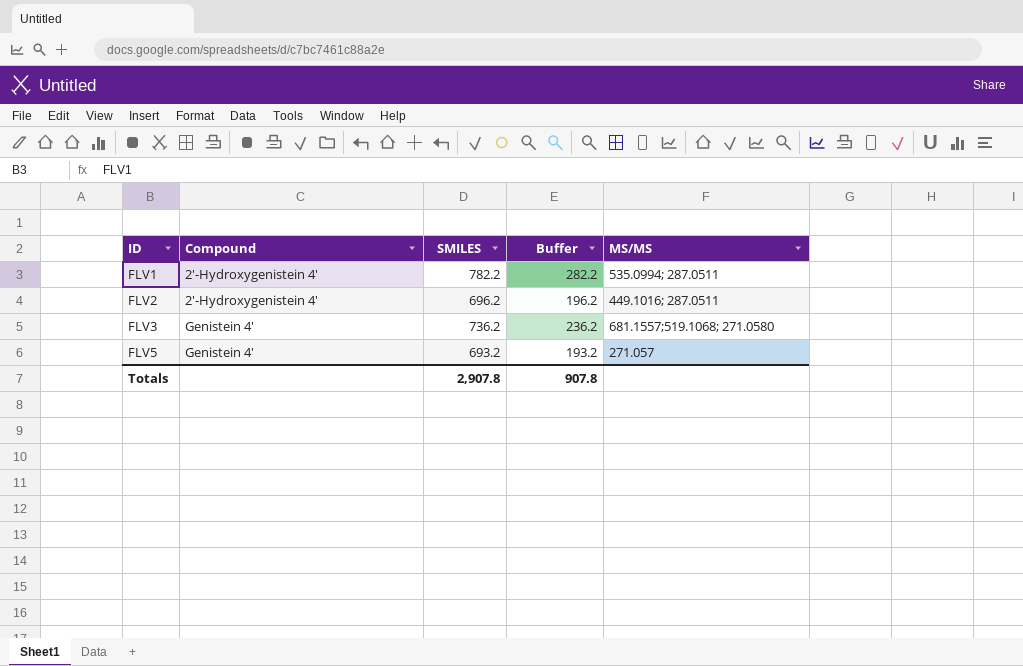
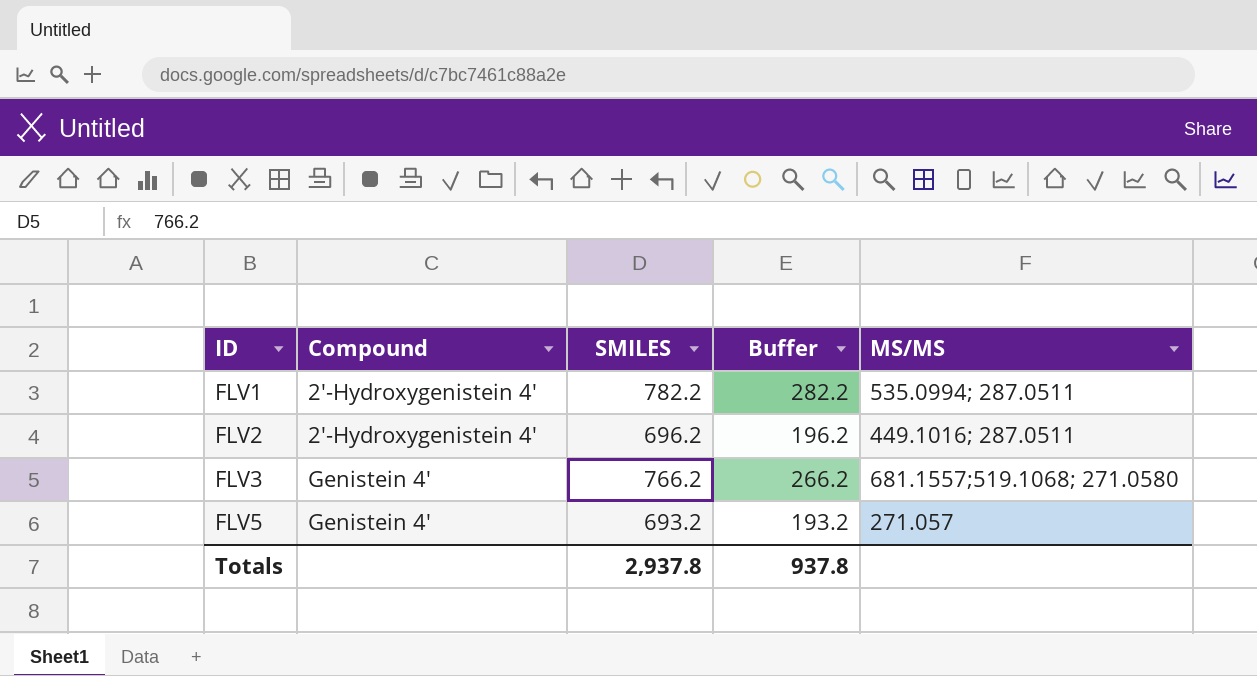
FLV3 | SMILES: 736.2 -> 766.2
FLV3 | Buffer: 236.2 -> 266.2
FLV5 | Compound: Genistein 4′ -> Genistein 4'
Totals | SMILES: 2,907.8 -> 2,937.8
Totals | Buffer: 907.8 -> 937.8

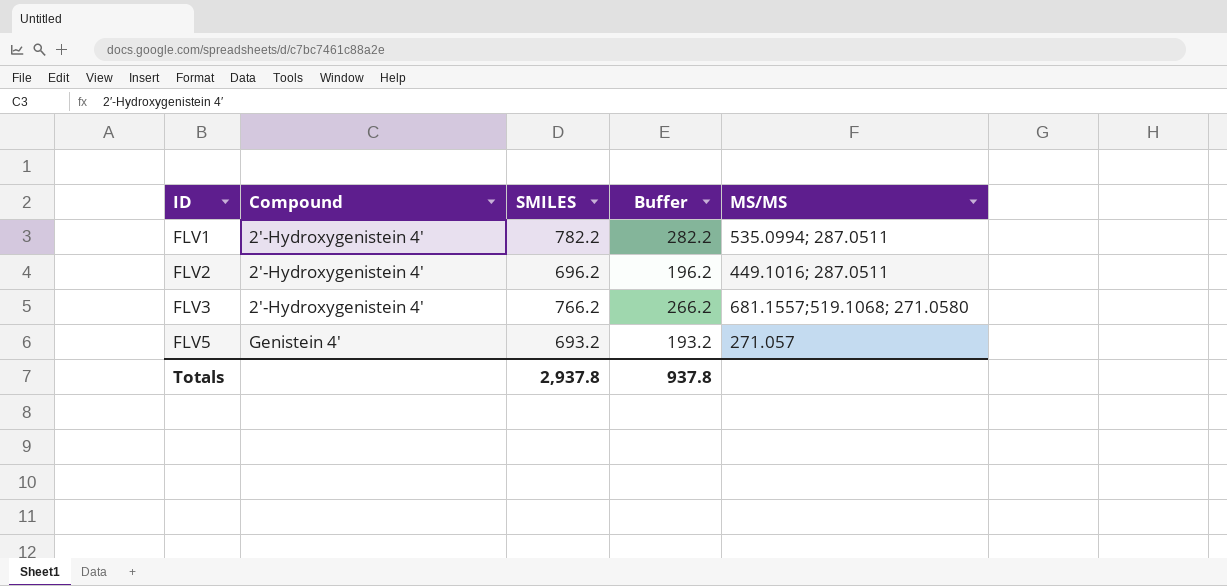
FLV3 | Compound: Genistein 4′ -> 2′-Hydroxygenistein 4′

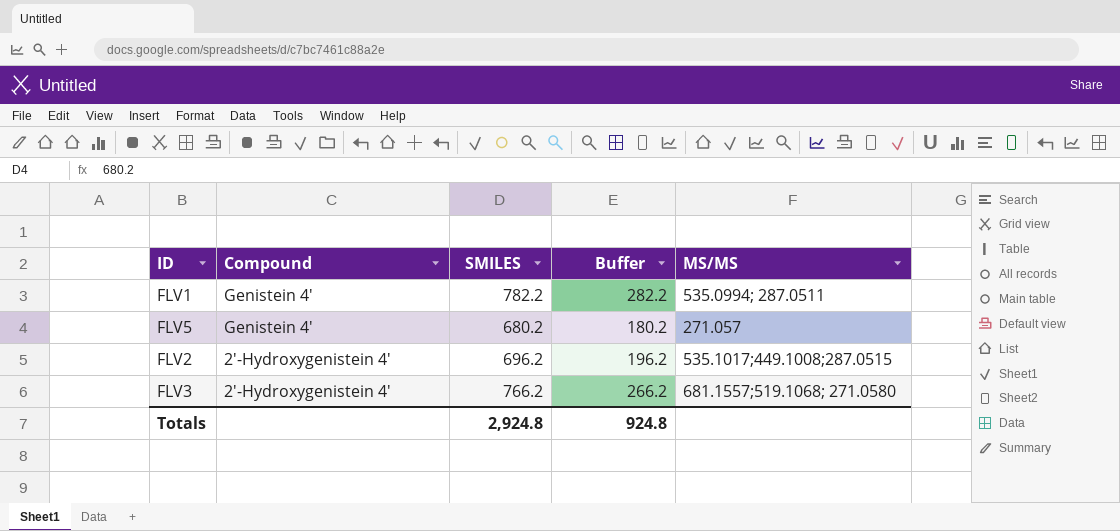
row order: ID ascending -> Compound descending
FLV1 | Compound: 2′-Hydroxygenistein 4′ -> Genistein 4′
FLV5 | SMILES: 693.2 -> 680.2
FLV5 | Buffer: 193.2 -> 180.2
FLV2 | MS/MS: 449.1016; 287.0511 -> 535.1017;449.1008;287.0515
Totals | SMILES: 2,937.8 -> 2,924.8
Totals | Buffer: 937.8 -> 924.8

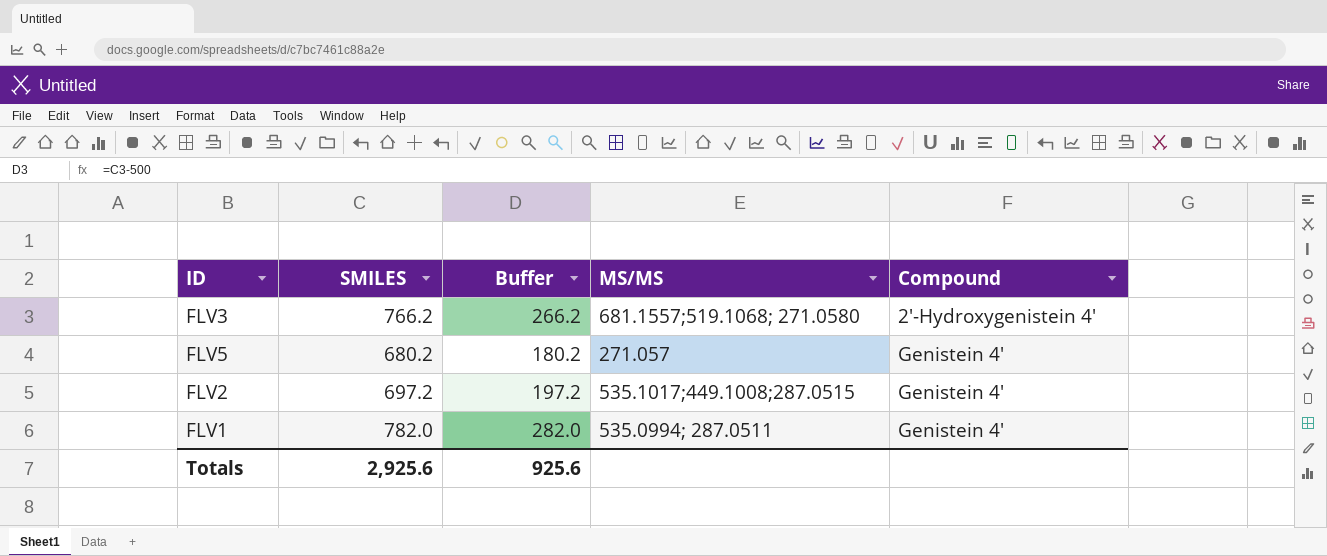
row order: Compound descending -> Compound ascending
column Compound | position: 2 -> 5
FLV2 | SMILES: 696.2 -> 697.2
FLV2 | Buffer: 196.2 -> 197.2
FLV2 | Compound: 2′-Hydroxygenistein 4′ -> Genistein 4′
FLV1 | SMILES: 782.2 -> 782.0
FLV1 | Buffer: 282.2 -> 282.0
Totals | SMILES: 2,924.8 -> 2,925.6
Totals | Buffer: 924.8 -> 925.6

